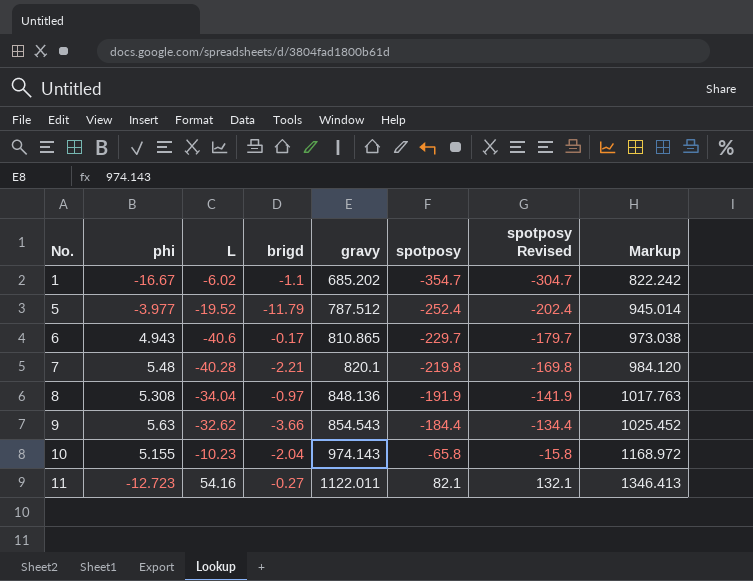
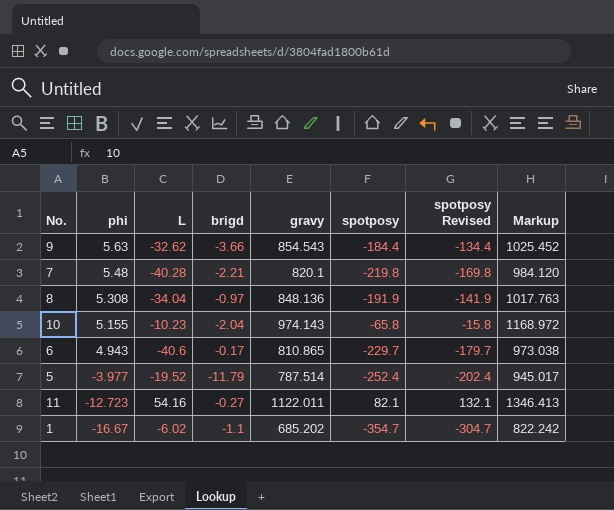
row order: No. ascending -> phi descending
5 | gravy: 787.512 -> 787.514
5 | Markup: 945.014 -> 945.017

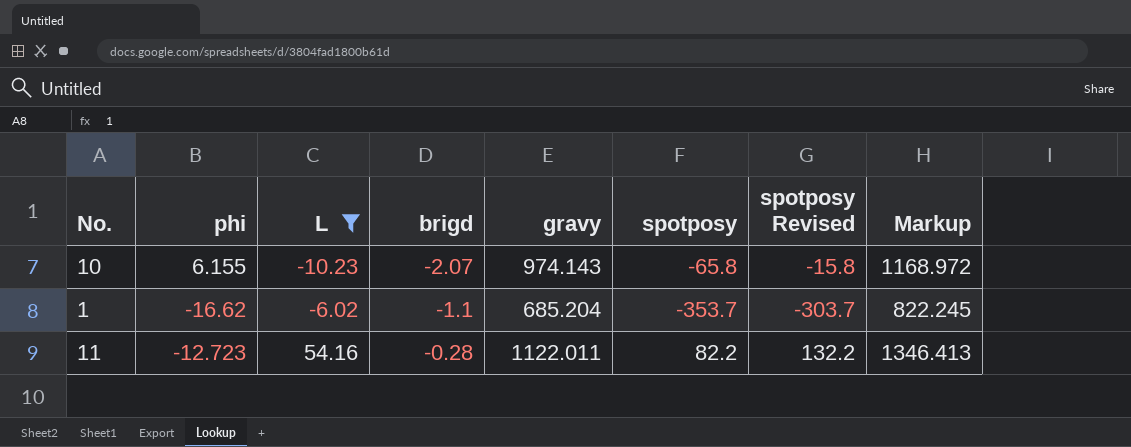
filter: none -> L >= -10.23
row order: phi descending -> L ascending
10 | phi: 5.155 -> 6.155
10 | brigd: -2.04 -> -2.07
1 | phi: -16.67 -> -16.62
1 | gravy: 685.202 -> 685.204
1 | spotposy: -354.7 -> -353.7
1 | spotposy Revised: -304.7 -> -303.7
1 | Markup: 822.242 -> 822.245
11 | brigd: -0.27 -> -0.28
11 | spotposy: 82.1 -> 82.2
11 | spotposy Revised: 132.1 -> 132.2

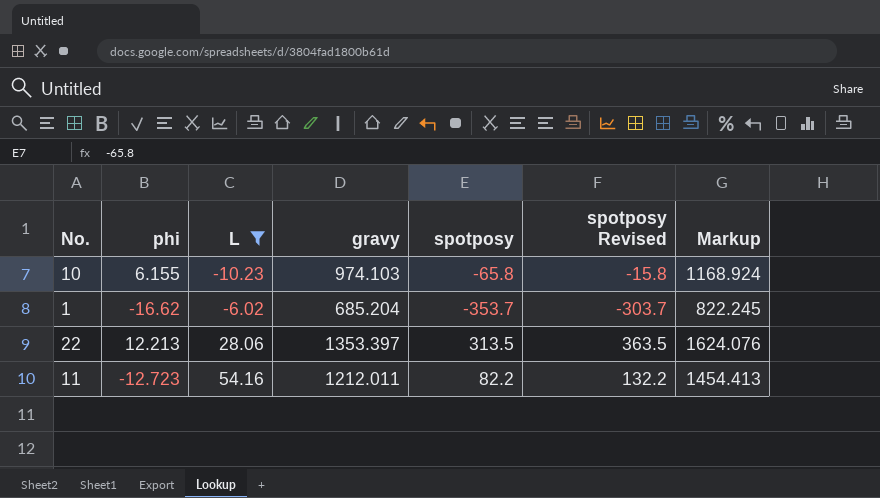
column brigd | position: 4 -> none
10 | gravy: 974.143 -> 974.103
10 | Markup: 1168.972 -> 1168.924
row 22: none -> 12.213 | 28.06 | 1353.397 | 313.5 | 363.5 | 1624.076
11 | gravy: 1122.011 -> 1212.011
11 | Markup: 1346.413 -> 1454.413

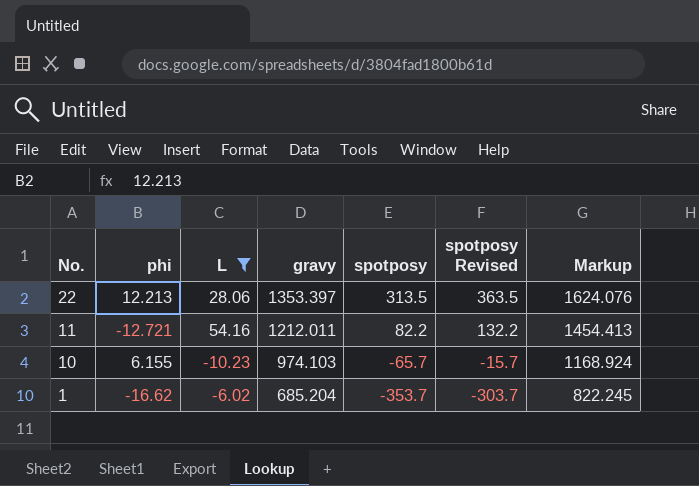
row order: L ascending -> No. descending
11 | phi: -12.723 -> -12.721
10 | spotposy: -65.8 -> -65.7
10 | spotposy Revised: -15.8 -> -15.7

